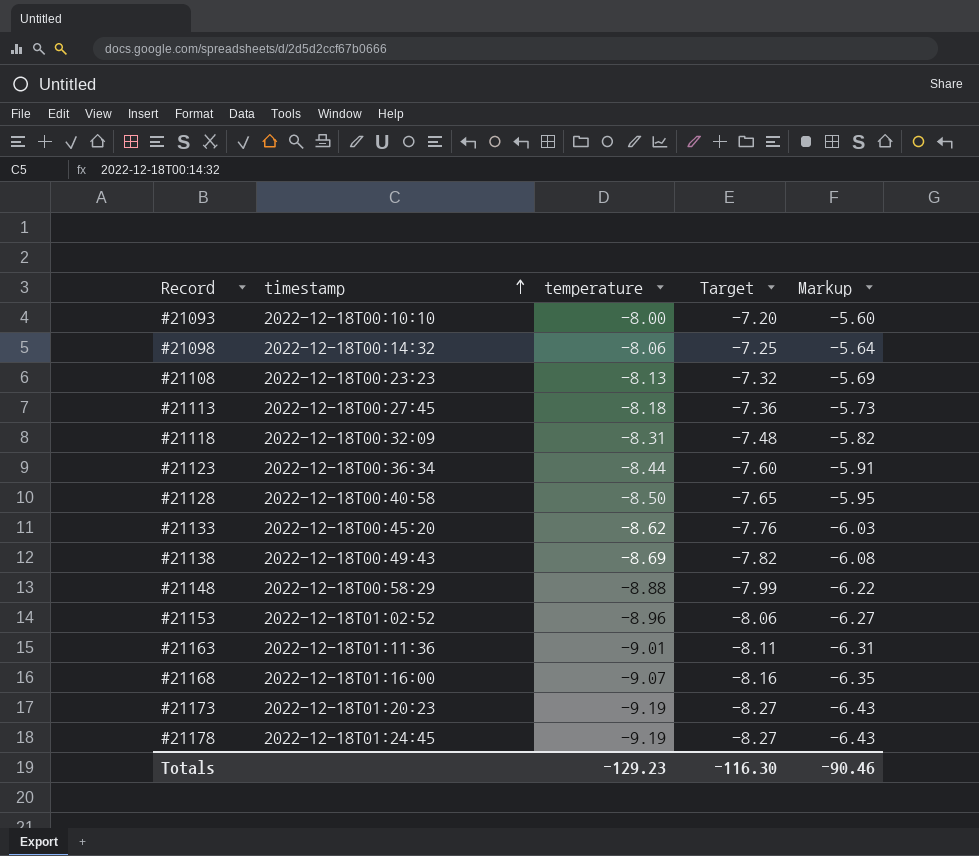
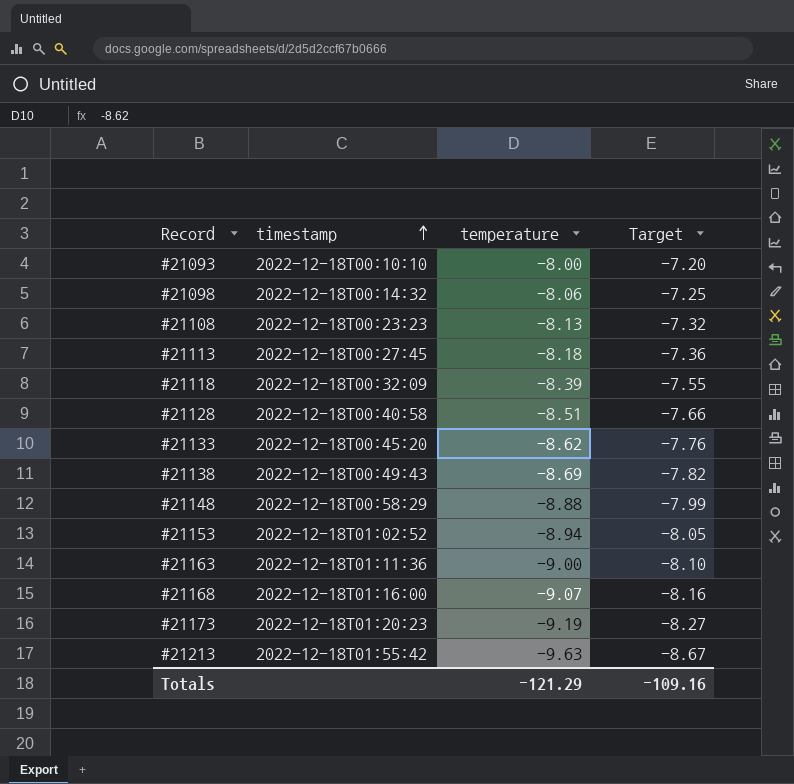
column Markup | formula: [temperature] * 0.7 -> none
row #21123: 2022-12-18T00:36:34 | -8.44 | -7.60 | -5.91 -> none
row #21178: 2022-12-18T01:24:45 | -9.19 | -8.27 | -6.43 -> none
#21118 | temperature: -8.31 -> -8.39
#21118 | Target: -7.48 -> -7.55
#21128 | temperature: -8.50 -> -8.51
#21128 | Target: -7.65 -> -7.66
#21153 | temperature: -8.96 -> -8.94
#21153 | Target: -8.06 -> -8.05
#21163 | temperature: -9.01 -> -9.00
#21163 | Target: -8.11 -> -8.10
row #21213: none -> 2022-12-18T01:55:42 | -9.63 | -8.67
Totals | temperature: -129.23 -> -121.29
Totals | Target: -116.30 -> -109.16

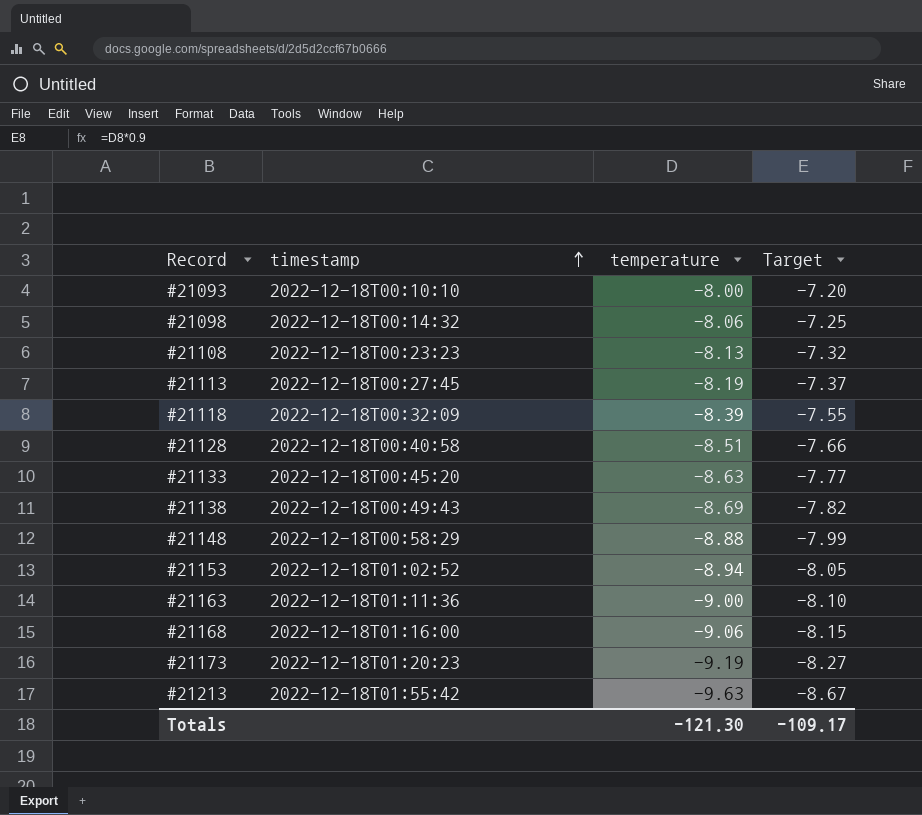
#21113 | temperature: -8.18 -> -8.19
#21113 | Target: -7.36 -> -7.37
#21133 | temperature: -8.62 -> -8.63
#21133 | Target: -7.76 -> -7.77
#21168 | temperature: -9.07 -> -9.06
#21168 | Target: -8.16 -> -8.15
Totals | temperature: -121.29 -> -121.30
Totals | Target: -109.16 -> -109.17

